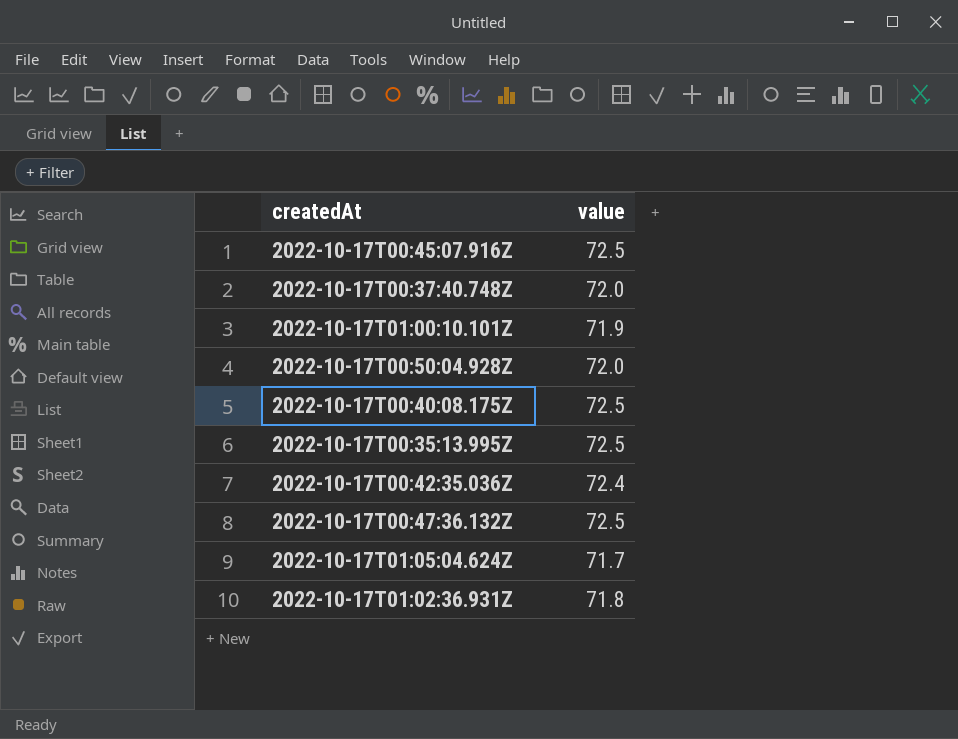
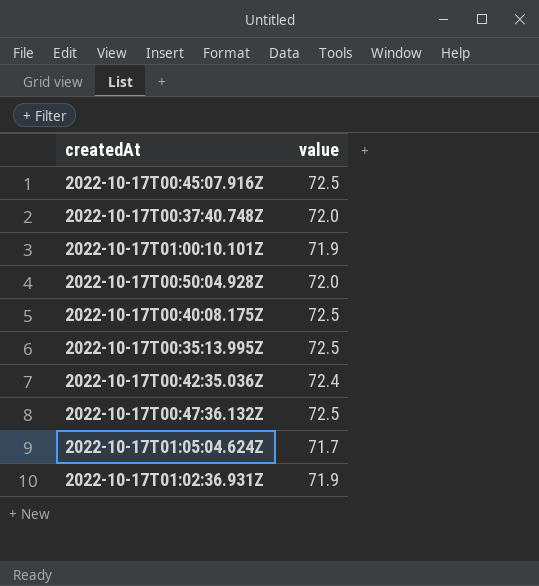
2022-10-17T01:02:36.931Z | value: 71.8 -> 71.9

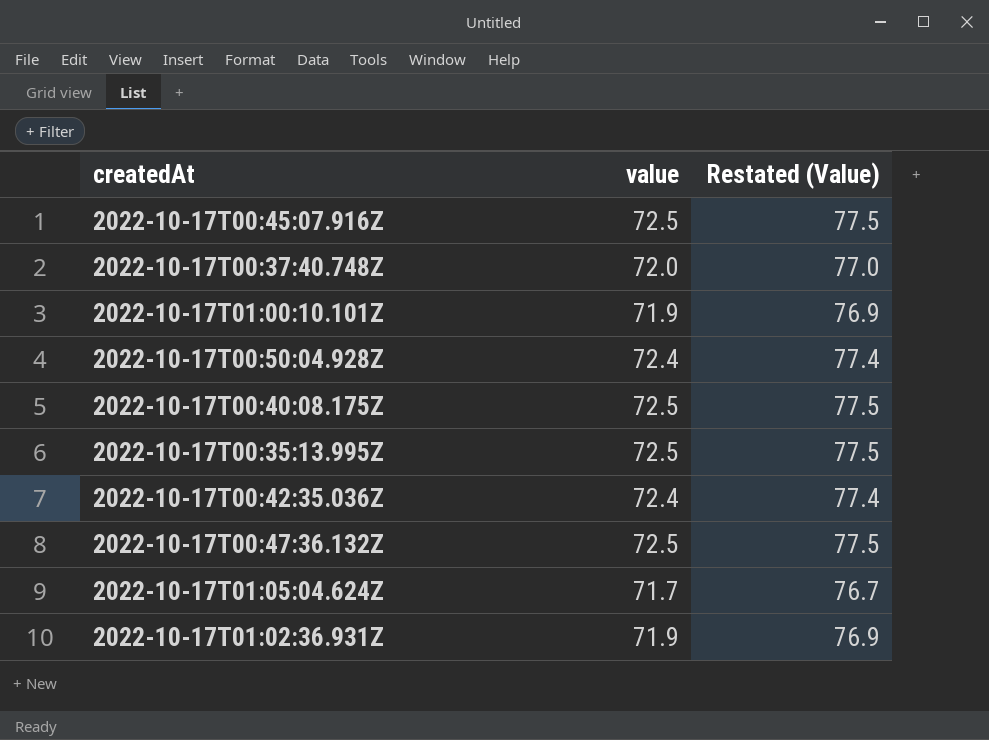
column Restated (Value) | formula: none -> [value] + 5
2022-10-17T00:50:04.928Z | value: 72.0 -> 72.4

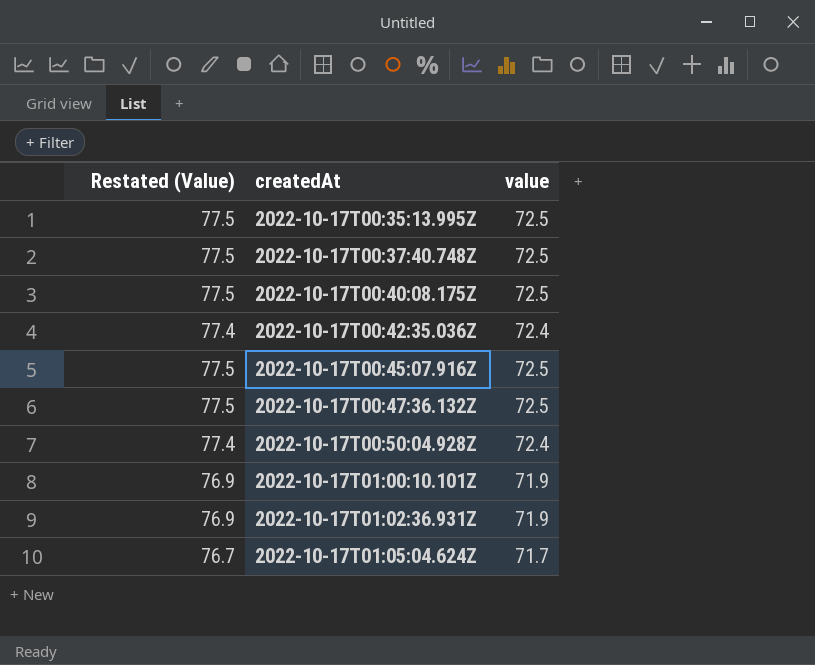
row order: none -> createdAt ascending
column Restated (Value) | position: 3 -> 1
2022-10-17T00:37:40.748Z | Restated (Value): 77.0 -> 77.5
2022-10-17T00:37:40.748Z | value: 72.0 -> 72.5

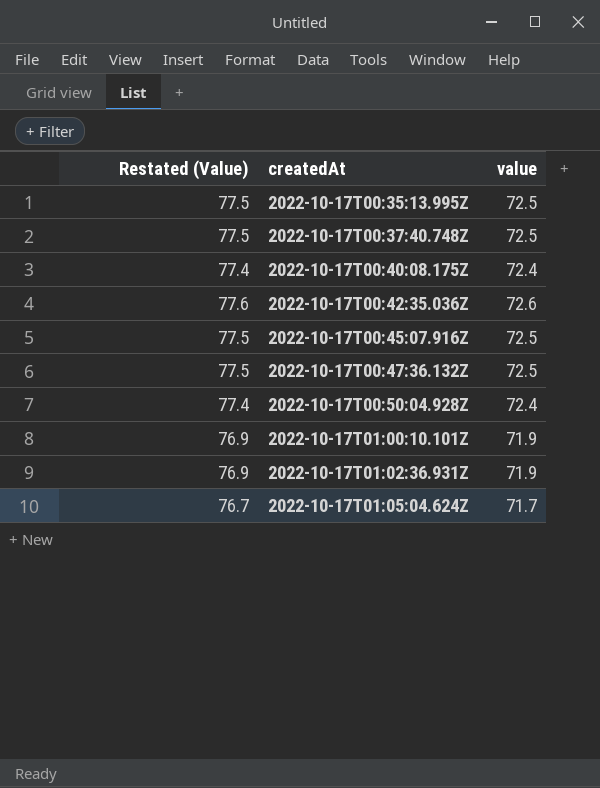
2022-10-17T00:40:08.175Z | Restated (Value): 77.5 -> 77.4
2022-10-17T00:40:08.175Z | value: 72.5 -> 72.4
2022-10-17T00:42:35.036Z | Restated (Value): 77.4 -> 77.6
2022-10-17T00:42:35.036Z | value: 72.4 -> 72.6

